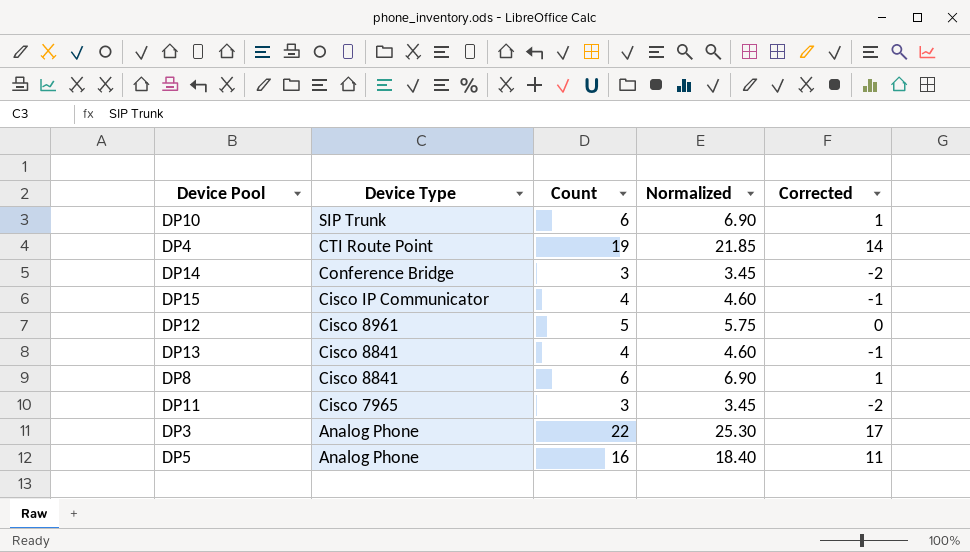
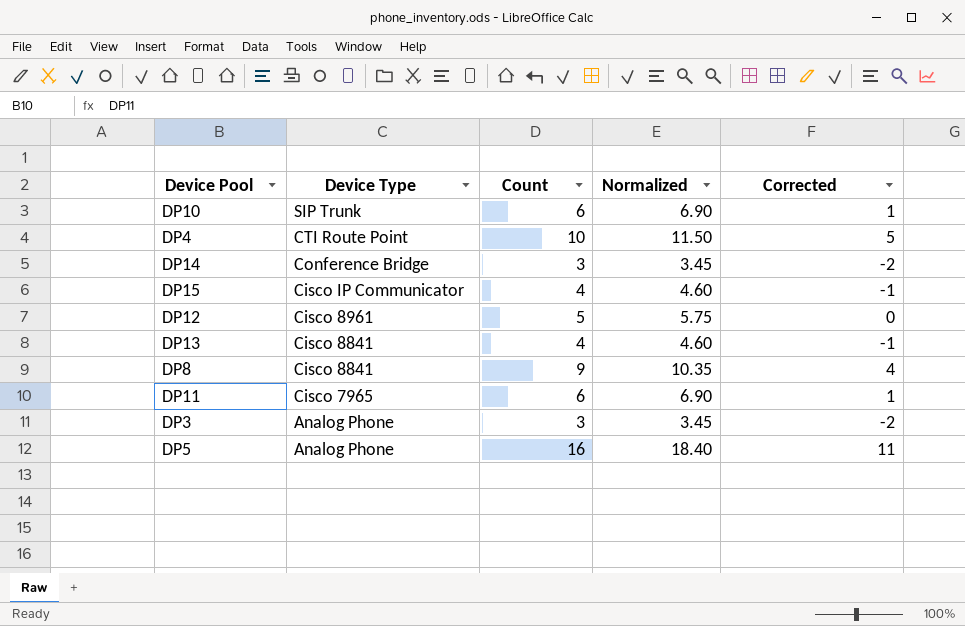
DP4 | Count: 19 -> 10
DP4 | Normalized: 21.85 -> 11.50
DP4 | Corrected: 14 -> 5
DP8 | Count: 6 -> 9
DP8 | Normalized: 6.90 -> 10.35
DP8 | Corrected: 1 -> 4
DP11 | Count: 3 -> 6
DP11 | Normalized: 3.45 -> 6.90
DP11 | Corrected: -2 -> 1
DP3 | Count: 22 -> 3
DP3 | Normalized: 25.30 -> 3.45
DP3 | Corrected: 17 -> -2

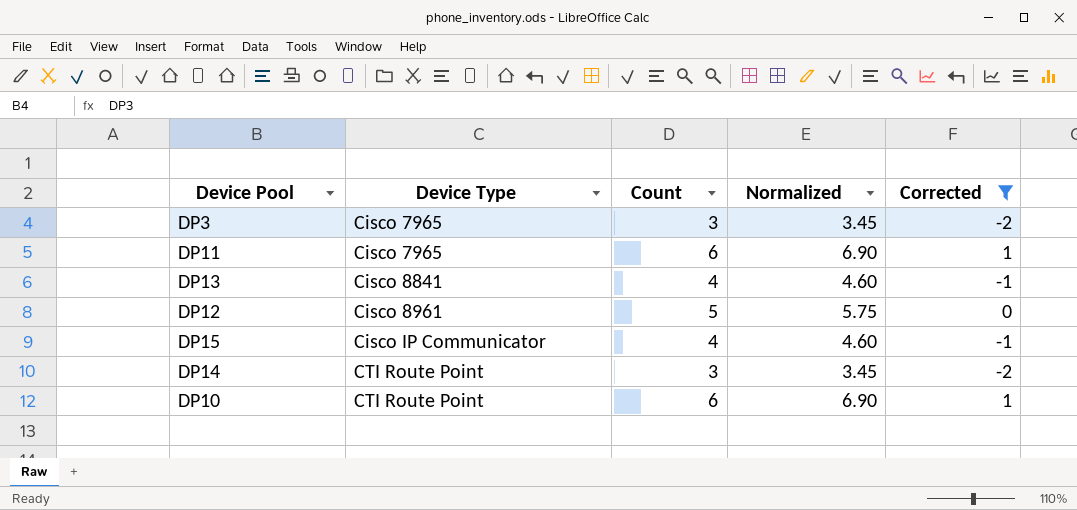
filter: none -> Corrected <= 1
row order: Device Type descending -> Device Type ascending
DP3 | Device Type: Analog Phone -> Cisco 7965
DP14 | Device Type: Conference Bridge -> CTI Route Point
DP10 | Device Type: SIP Trunk -> CTI Route Point

